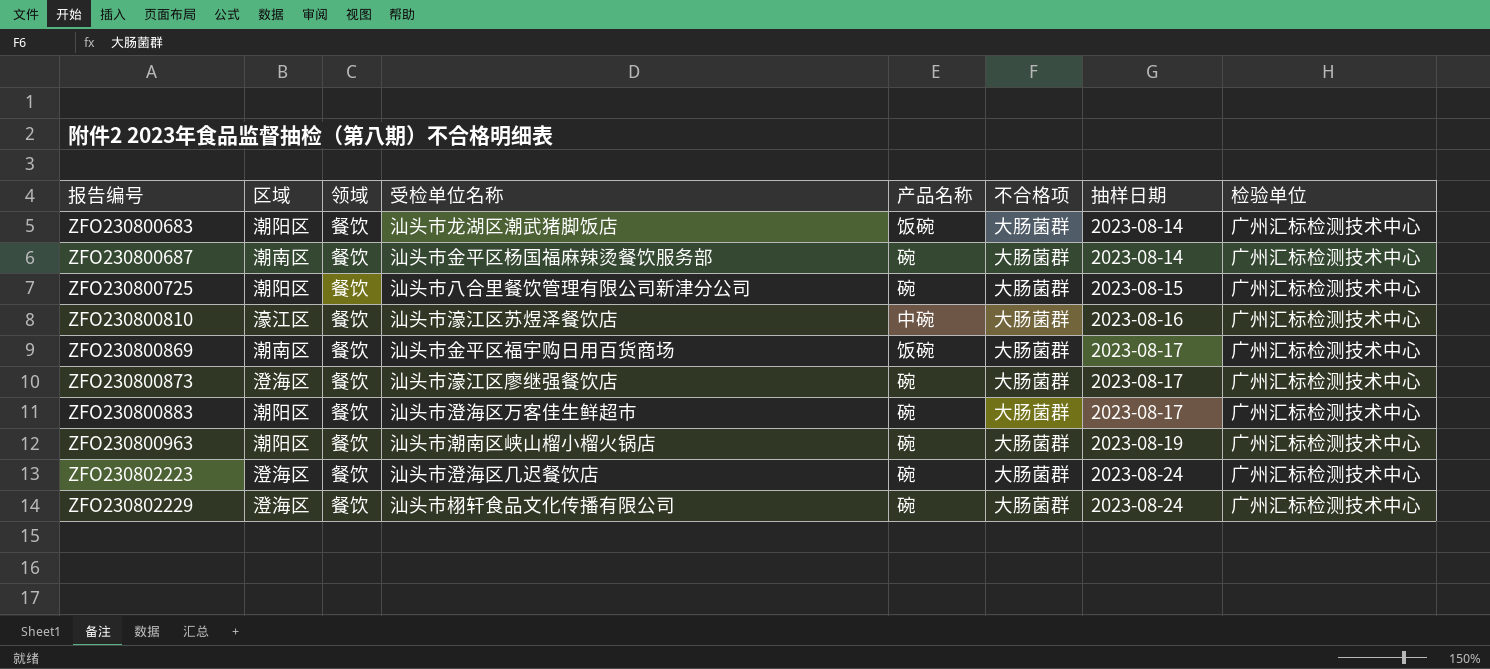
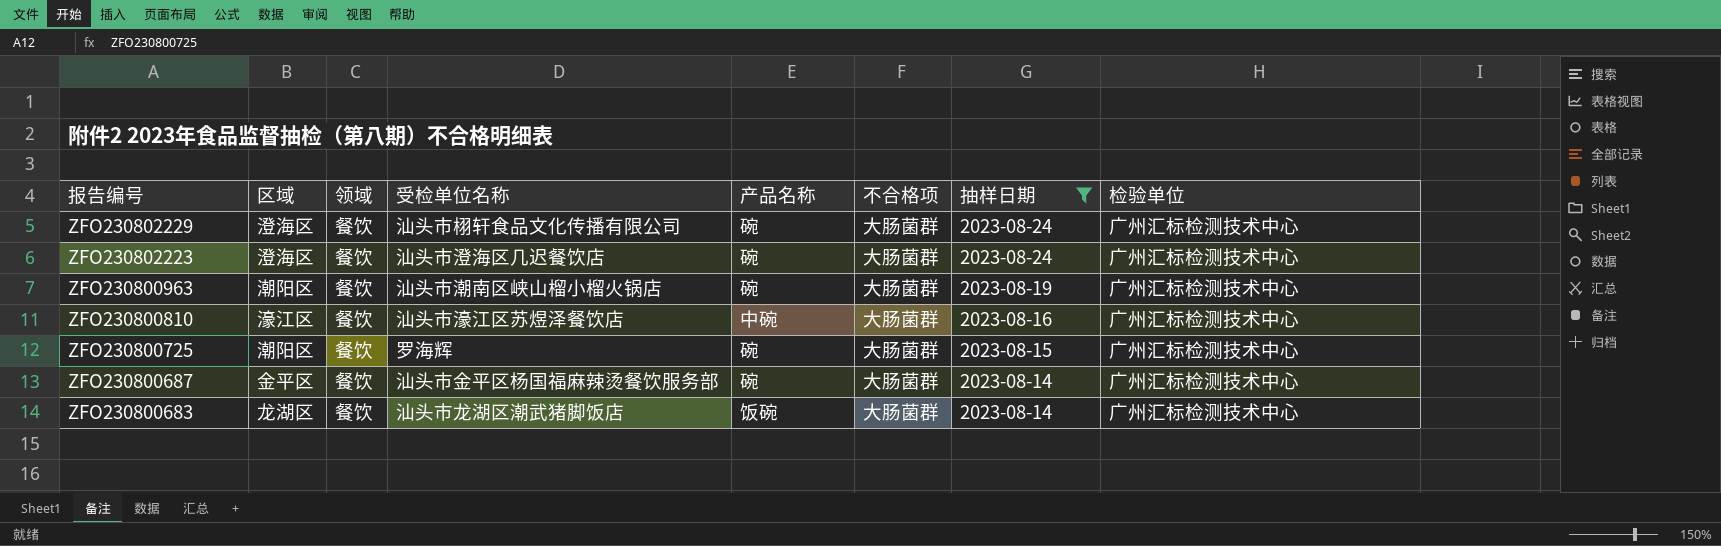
filter: none -> 抽样日期 != 2023-08-17
row order: 报告编号 ascending -> 报告编号 descending
ZFO230800725 | 受检单位名称: 汕头市八合里餐饮管理有限公司新津分公司 -> 罗海辉
ZFO230800687 | 区域: 潮南区 -> 金平区
ZFO230800683 | 区域: 潮阳区 -> 龙湖区

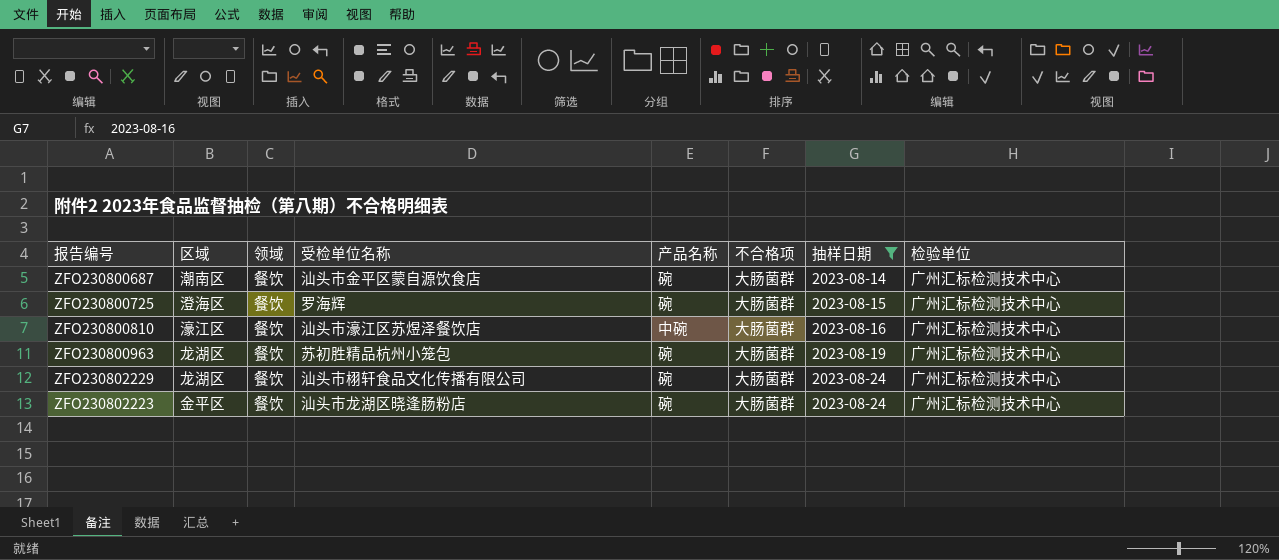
row order: 报告编号 descending -> 抽样日期 ascending
row ZFO230800683: 龙湖区 | 餐饮 | 汕头市龙湖区潮武猪脚饭店 | 饭碗 | 大肠菌群 | 2023-08-14 | 广州汇标检测技术中心 -> none
ZFO230800687 | 区域: 金平区 -> 潮南区
ZFO230800687 | 受检单位名称: 汕头市金平区杨国福麻辣烫餐饮服务部 -> 汕头市金平区蒙自源饮食店
ZFO230800725 | 区域: 潮阳区 -> 澄海区
ZFO230800963 | 区域: 潮阳区 -> 龙湖区
ZFO230800963 | 受检单位名称: 汕头市潮南区峡山榴小榴火锅店 -> 苏初胜精品杭州小笼包
ZFO230802229 | 区域: 澄海区 -> 龙湖区
ZFO230802223 | 区域: 澄海区 -> 金平区
ZFO230802223 | 受检单位名称: 汕头市澄海区几迟餐饮店 -> 汕头市龙湖区晓逢肠粉店

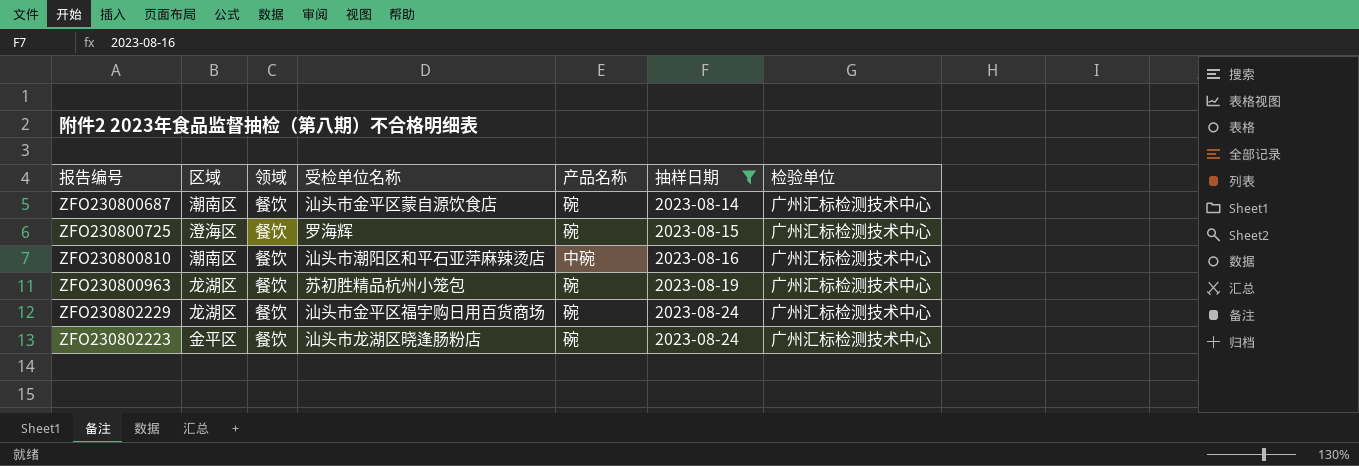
column 不合格项 | position: 6 -> none
ZFO230800810 | 区域: 濠江区 -> 潮南区
ZFO230800810 | 受检单位名称: 汕头市濠江区苏煜泽餐饮店 -> 汕头市潮阳区和平石亚萍麻辣烫店
ZFO230802229 | 受检单位名称: 汕头市栩轩食品文化传播有限公司 -> 汕头市金平区福宇购日用百货商场

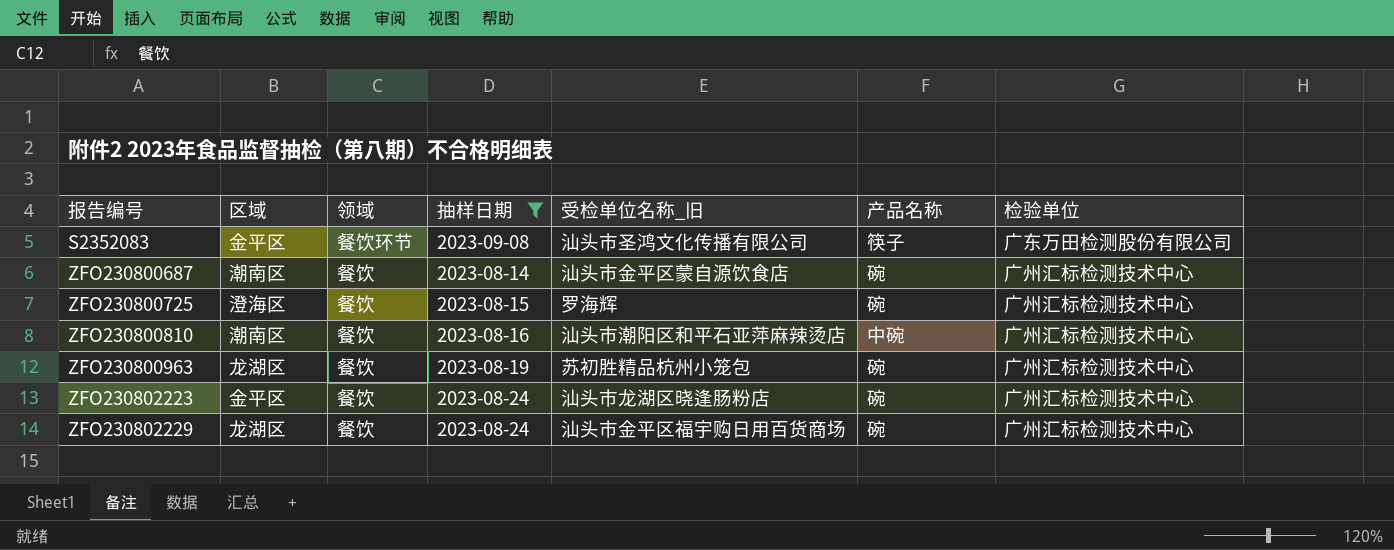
row order: 抽样日期 ascending -> 报告编号 ascending
column 抽样日期 | position: 6 -> 4
column name: 受检单位名称 -> 受检单位名称_旧
row S2352083: none -> 金平区 | 餐饮环节 | 2023-09-08 | 汕头市圣鸿文化传播有限公司 | 筷子 | 广东万田检测股份有限公司

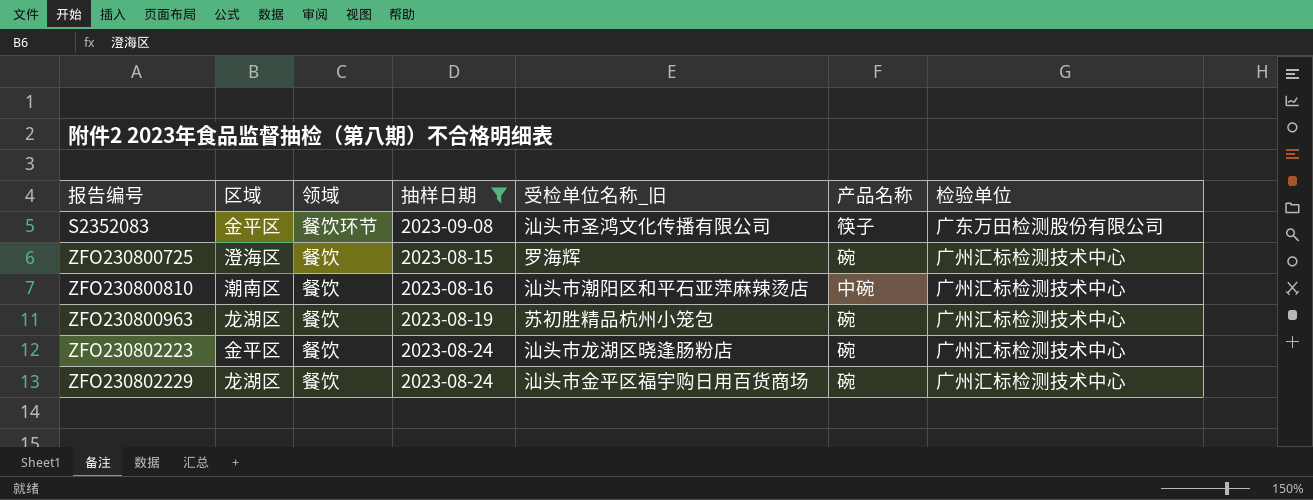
row ZFO230800687: 潮南区 | 餐饮 | 2023-08-14 | 汕头市金平区蒙自源饮食店 | 碗 | 广州汇标检测技术中心 -> none

